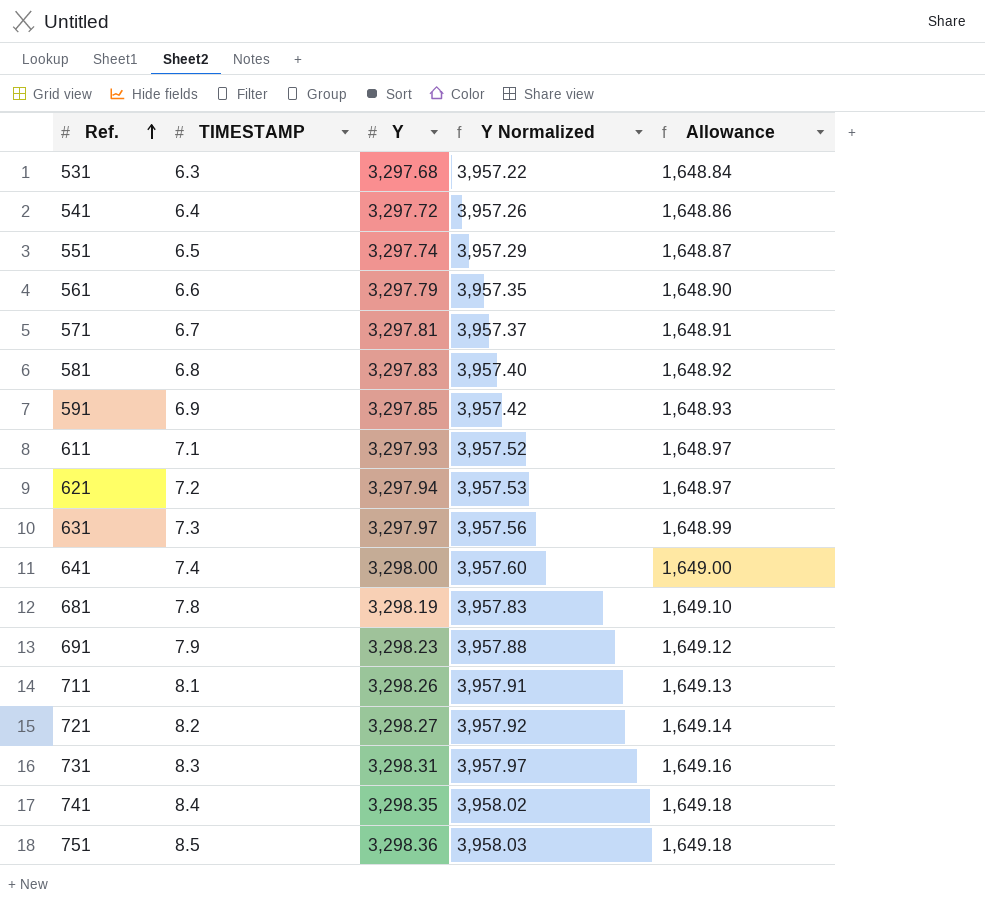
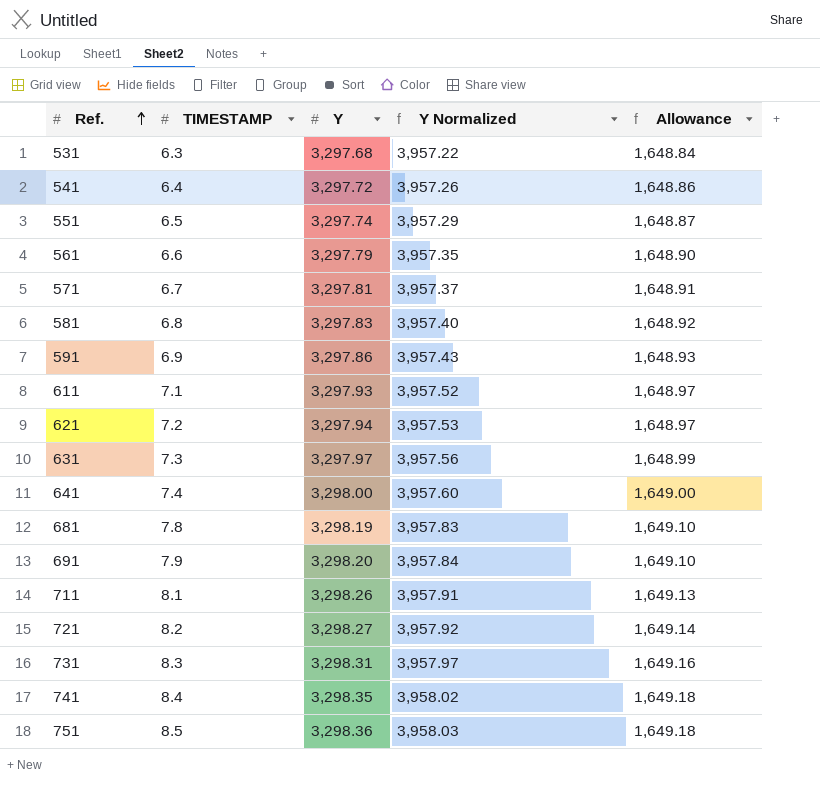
591 | Y: 3,297.85 -> 3,297.86
591 | Y Normalized: 3,957.42 -> 3,957.43
691 | Y: 3,298.23 -> 3,298.20
691 | Y Normalized: 3,957.88 -> 3,957.84
691 | Allowance: 1,649.12 -> 1,649.10

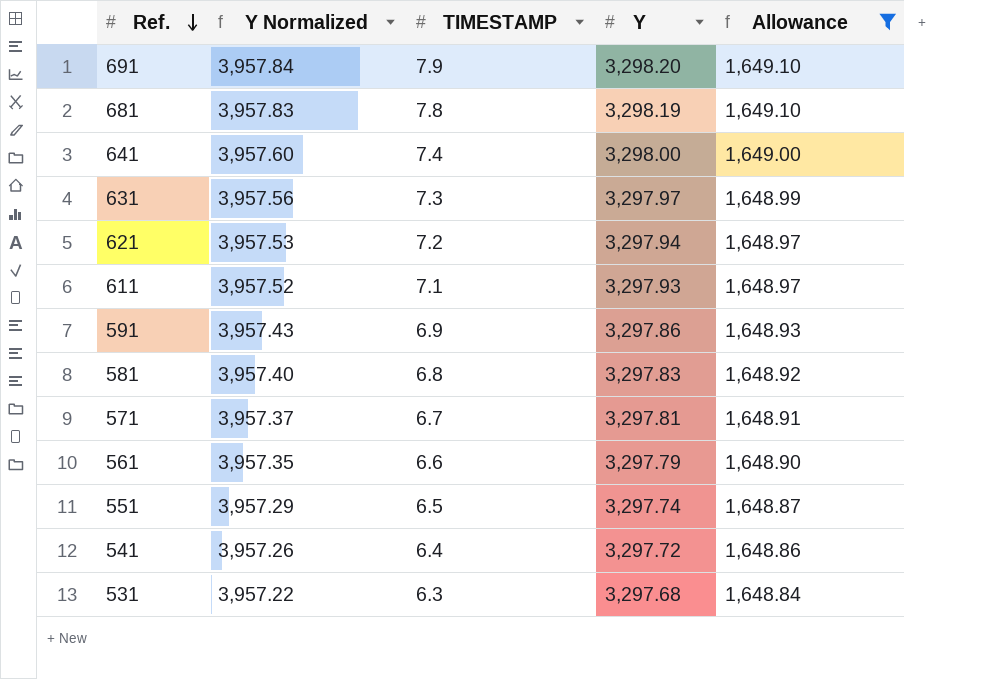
filter: none -> Allowance <= 1,649.10
row order: Ref. ascending -> Ref. descending
column Y Normalized | position: 4 -> 2

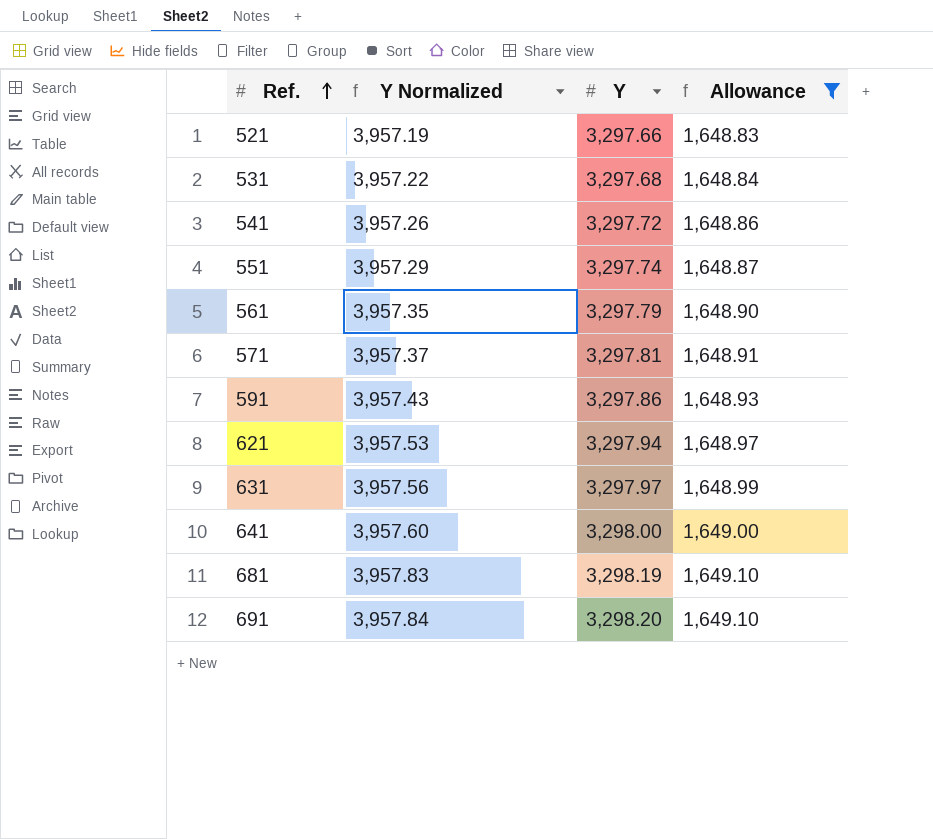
row order: Ref. descending -> Ref. ascending
column TIMESTAMP | position: 3 -> none
row 611: 3,957.52 | 7.1 | 3,297.93 | 1,648.97 -> none
row 581: 3,957.40 | 6.8 | 3,297.83 | 1,648.92 -> none
row 521: none -> 3,957.19 | 3,297.66 | 1,648.83

